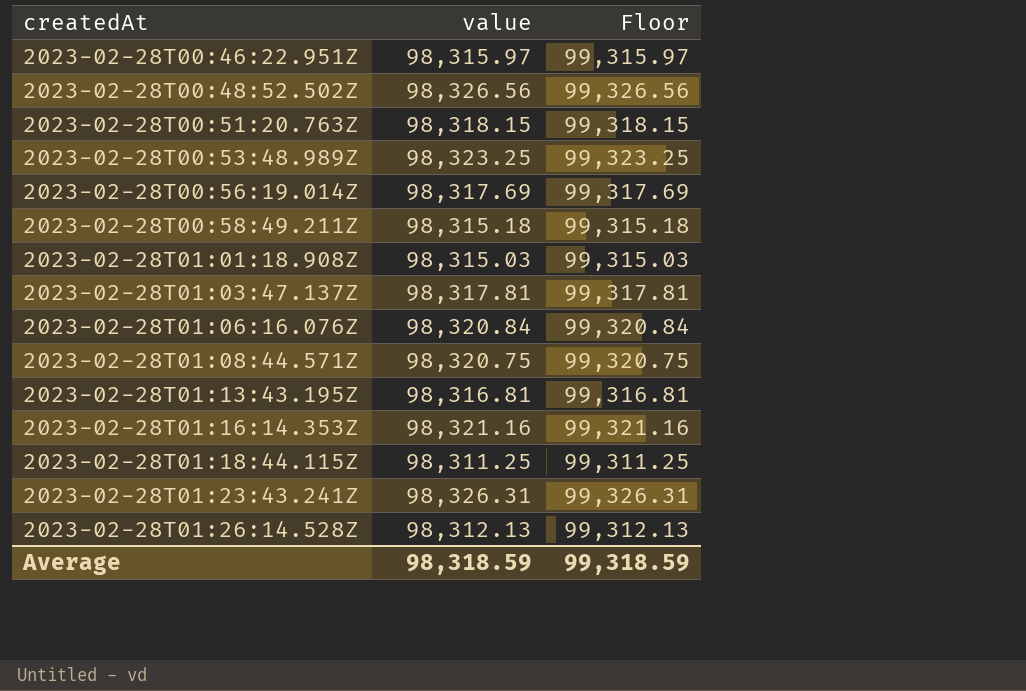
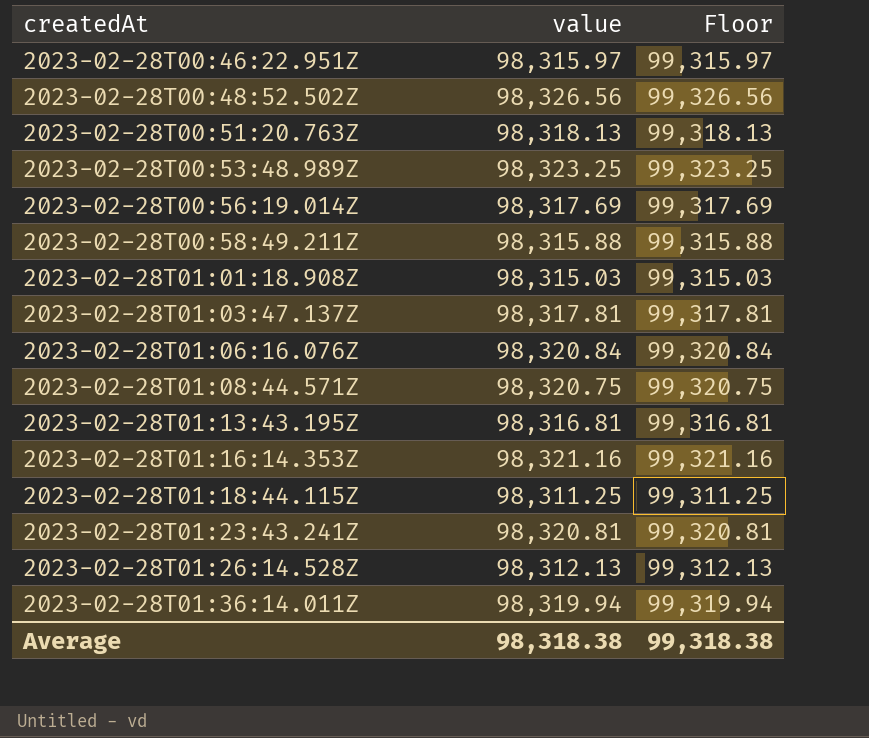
2023-02-28T00:51:20.763Z | value: 98,318.15 -> 98,318.13
2023-02-28T00:51:20.763Z | Floor: 99,318.15 -> 99,318.13
2023-02-28T00:58:49.211Z | value: 98,315.18 -> 98,315.88
2023-02-28T00:58:49.211Z | Floor: 99,315.18 -> 99,315.88
2023-02-28T01:23:43.241Z | value: 98,326.31 -> 98,320.81
2023-02-28T01:23:43.241Z | Floor: 99,326.31 -> 99,320.81
row 2023-02-28T01:36:14.011Z: none -> 98,319.94 | 99,319.94
Average | value: 98,318.59 -> 98,318.38
Average | Floor: 99,318.59 -> 99,318.38

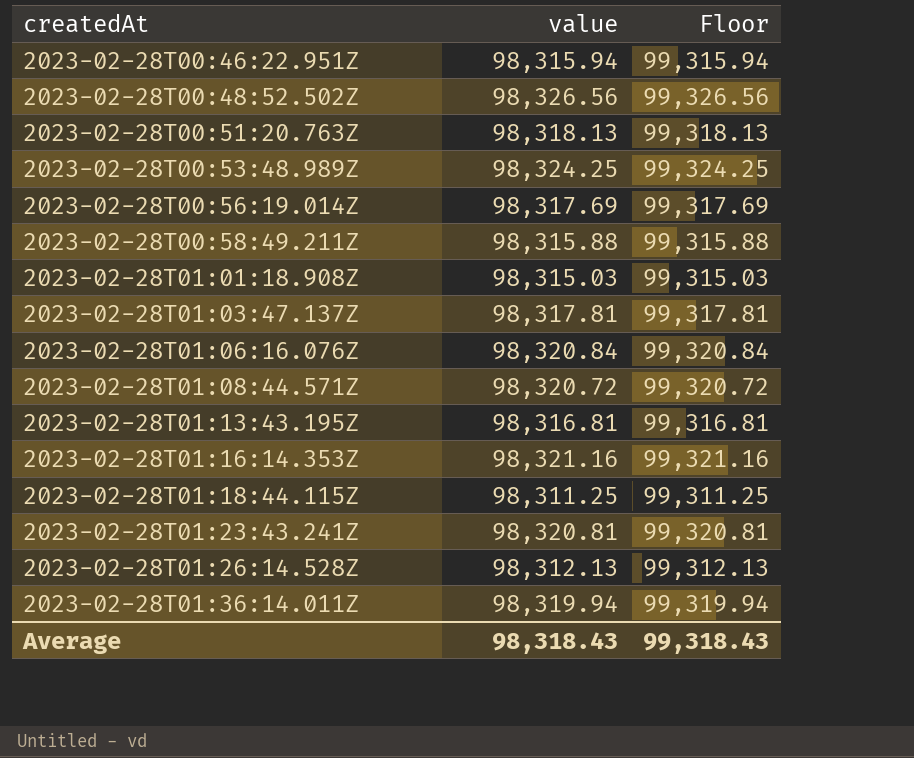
2023-02-28T00:46:22.951Z | value: 98,315.97 -> 98,315.94
2023-02-28T00:46:22.951Z | Floor: 99,315.97 -> 99,315.94
2023-02-28T00:53:48.989Z | value: 98,323.25 -> 98,324.25
2023-02-28T00:53:48.989Z | Floor: 99,323.25 -> 99,324.25
2023-02-28T01:08:44.571Z | value: 98,320.75 -> 98,320.72
2023-02-28T01:08:44.571Z | Floor: 99,320.75 -> 99,320.72
Average | value: 98,318.38 -> 98,318.43
Average | Floor: 99,318.38 -> 99,318.43

